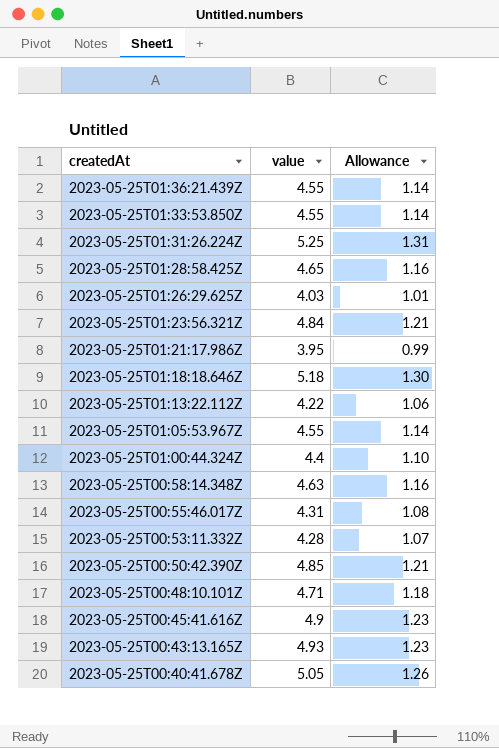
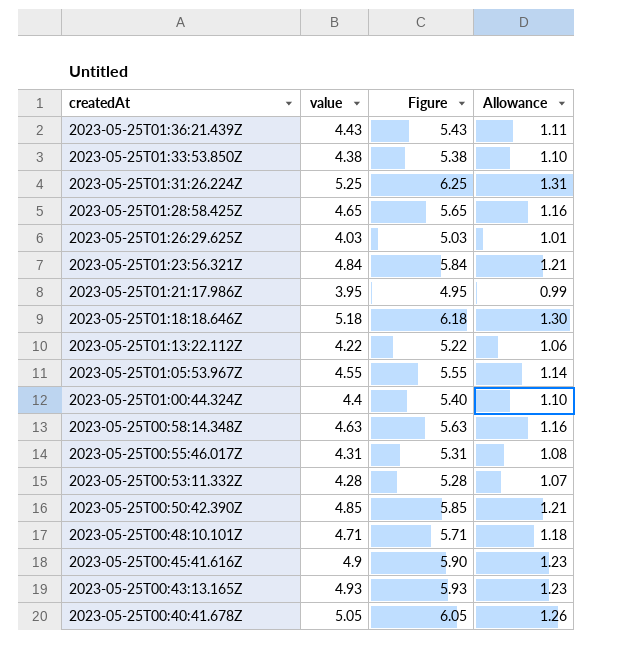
column Figure | formula: none -> [value] + 1
2023-05-25T01:36:21.439Z | value: 4.55 -> 4.43
2023-05-25T01:36:21.439Z | Allowance: 1.14 -> 1.11
2023-05-25T01:33:53.850Z | value: 4.55 -> 4.38
2023-05-25T01:33:53.850Z | Allowance: 1.14 -> 1.10

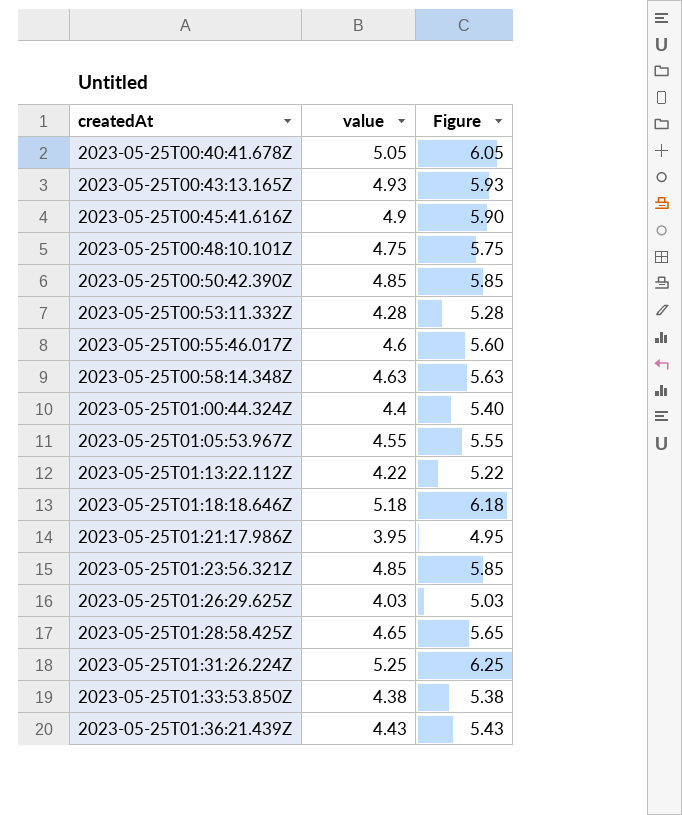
row order: createdAt descending -> createdAt ascending
column Allowance | formula: [value] * 0.25 -> none
2023-05-25T00:48:10.101Z | value: 4.71 -> 4.75
2023-05-25T00:48:10.101Z | Figure: 5.71 -> 5.75
2023-05-25T00:55:46.017Z | value: 4.31 -> 4.6
2023-05-25T00:55:46.017Z | Figure: 5.31 -> 5.60
2023-05-25T01:23:56.321Z | value: 4.84 -> 4.85
2023-05-25T01:23:56.321Z | Figure: 5.84 -> 5.85

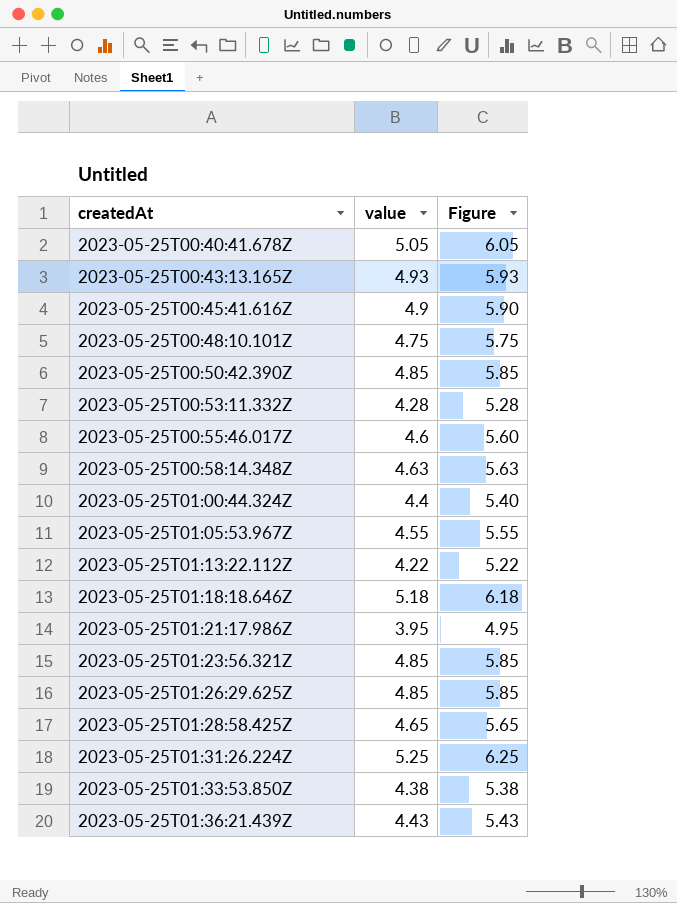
2023-05-25T01:26:29.625Z | value: 4.03 -> 4.85
2023-05-25T01:26:29.625Z | Figure: 5.03 -> 5.85

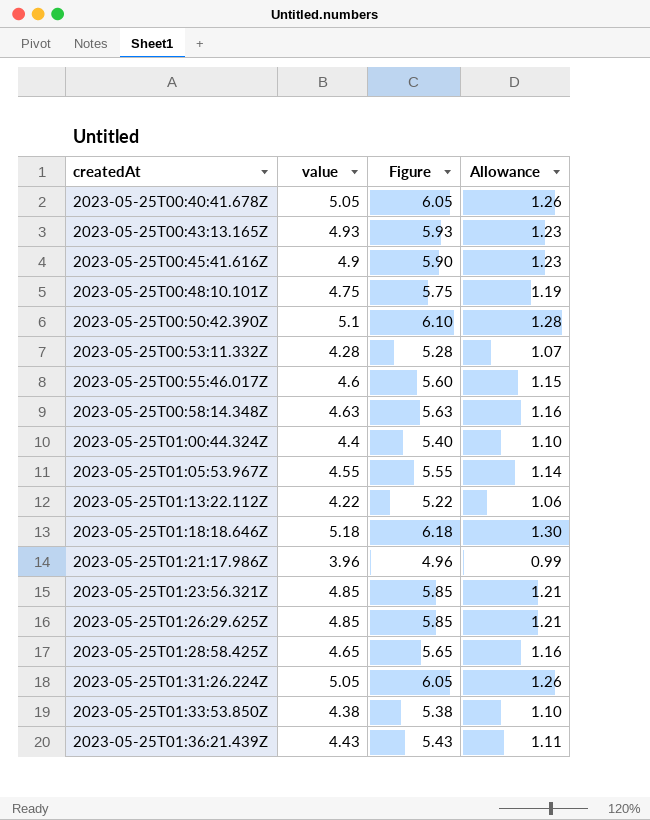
column Allowance | formula: none -> [value] * 0.25
2023-05-25T00:50:42.390Z | value: 4.85 -> 5.1
2023-05-25T00:50:42.390Z | Figure: 5.85 -> 6.10
2023-05-25T01:21:17.986Z | value: 3.95 -> 3.96
2023-05-25T01:21:17.986Z | Figure: 4.95 -> 4.96
2023-05-25T01:31:26.224Z | value: 5.25 -> 5.05
2023-05-25T01:31:26.224Z | Figure: 6.25 -> 6.05

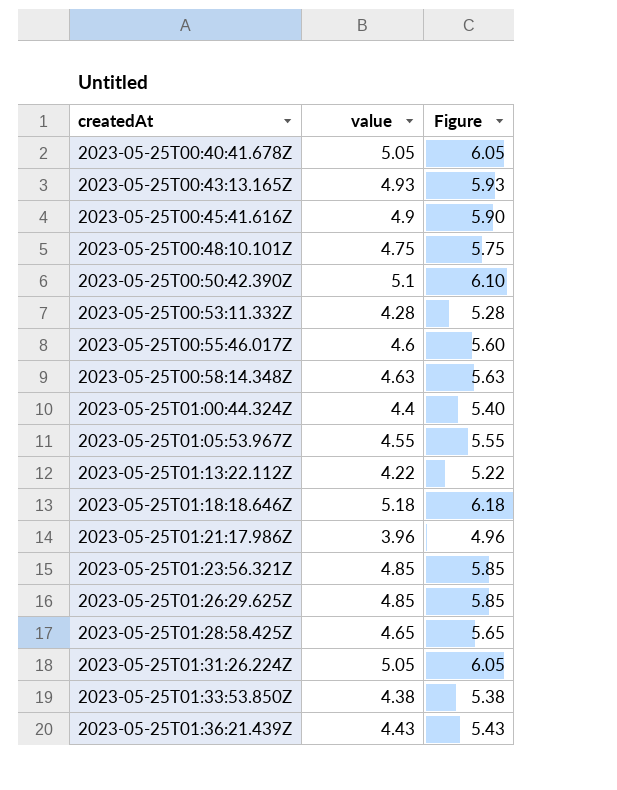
column Allowance | formula: [value] * 0.25 -> none

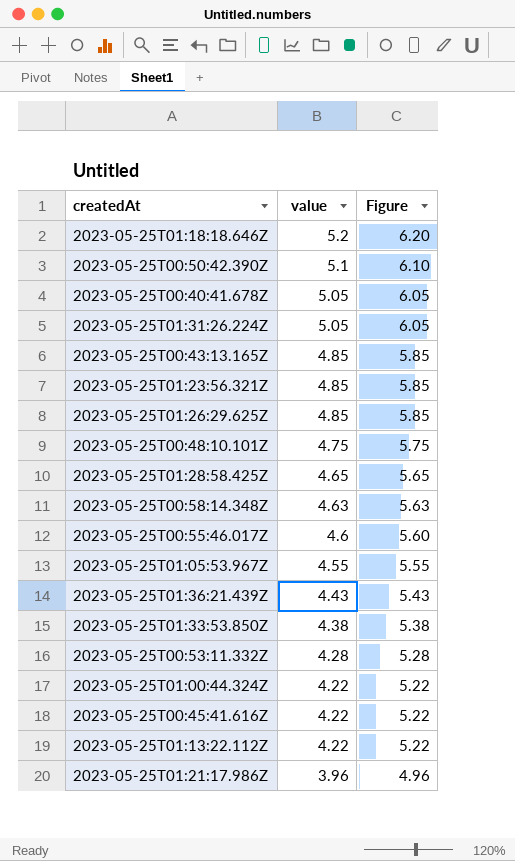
row order: createdAt ascending -> value descending
2023-05-25T01:18:18.646Z | value: 5.18 -> 5.2
2023-05-25T01:18:18.646Z | Figure: 6.18 -> 6.20
2023-05-25T00:43:13.165Z | value: 4.93 -> 4.85
2023-05-25T00:43:13.165Z | Figure: 5.93 -> 5.85
2023-05-25T01:00:44.324Z | value: 4.4 -> 4.22
2023-05-25T01:00:44.324Z | Figure: 5.40 -> 5.22
2023-05-25T00:45:41.616Z | value: 4.9 -> 4.22
2023-05-25T00:45:41.616Z | Figure: 5.90 -> 5.22

